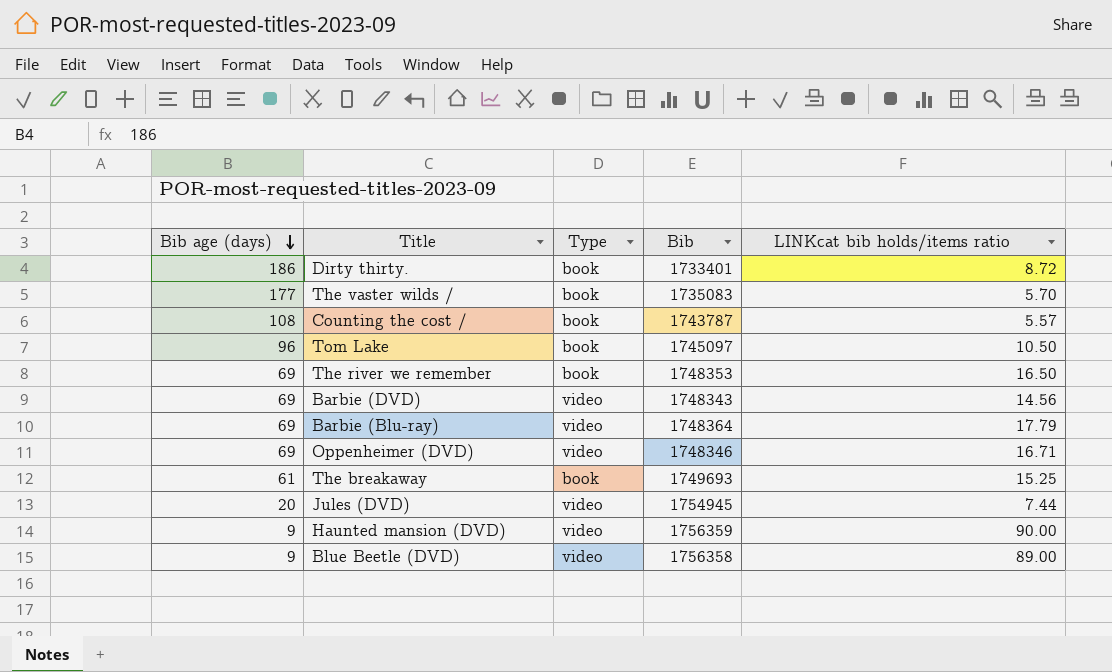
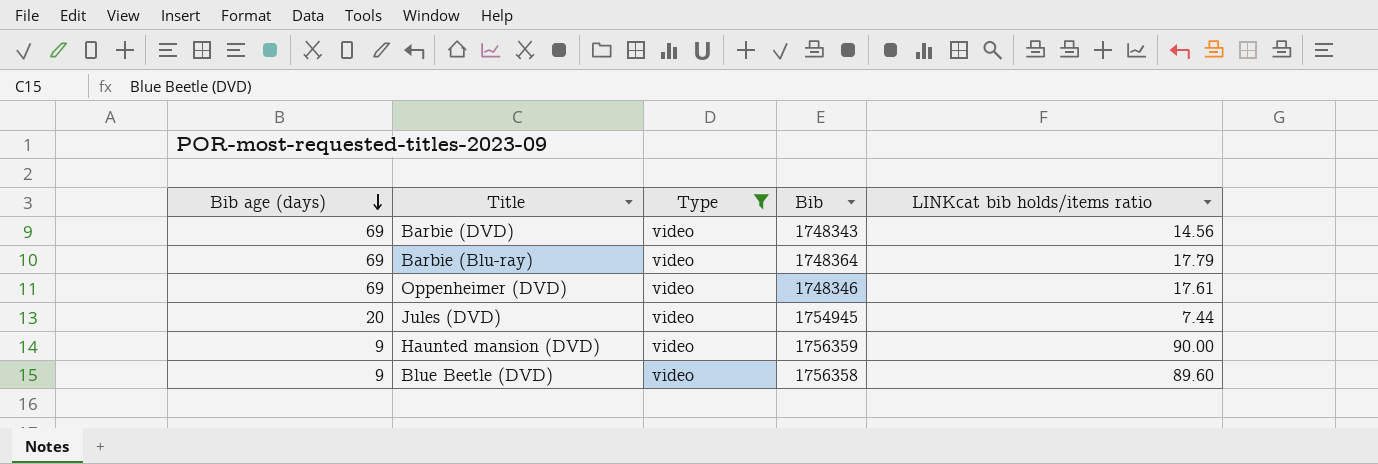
filter: none -> Type = video
Oppenheimer (DVD) | LINKcat bib holds/items ratio: 16.71 -> 17.61
Blue Beetle (DVD) | LINKcat bib holds/items ratio: 89.00 -> 89.60

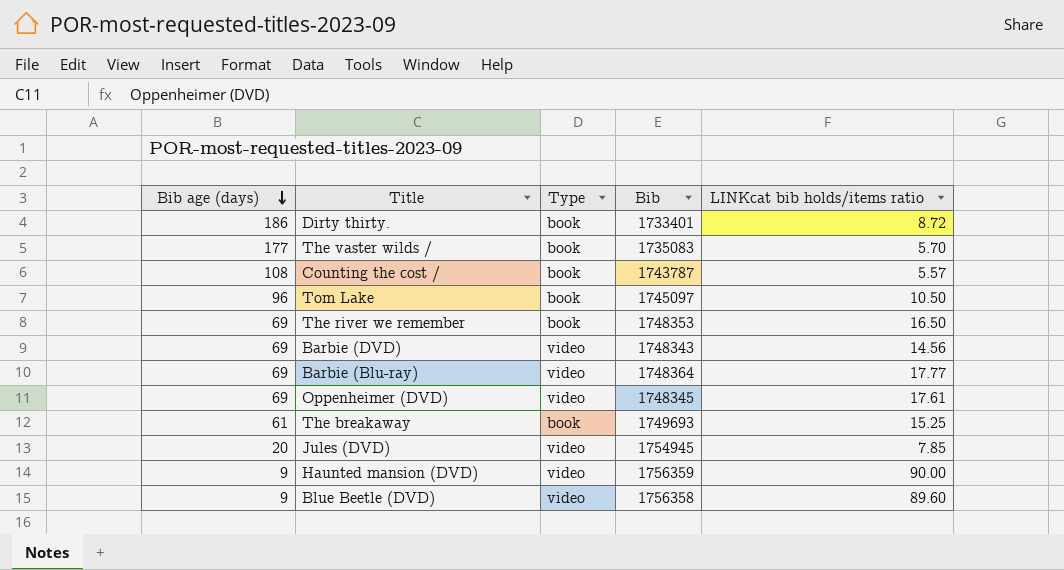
filter: Type = video -> none
Barbie (Blu-ray) | LINKcat bib holds/items ratio: 17.79 -> 17.77
Oppenheimer (DVD) | Bib: 1748346 -> 1748345
Jules (DVD) | LINKcat bib holds/items ratio: 7.44 -> 7.85

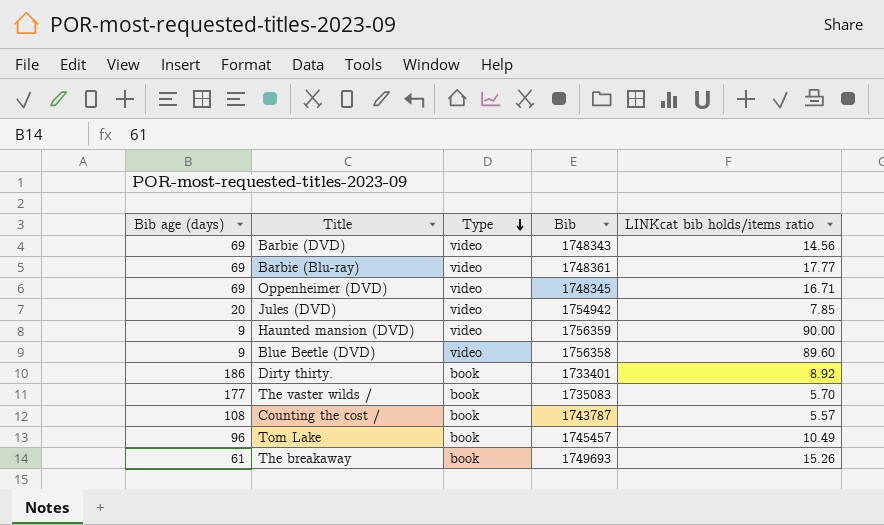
row order: Bib age (days) descending -> Type descending
row The river we remember: 69 | book | 1748353 | 16.50 -> none
Barbie (Blu-ray) | Bib: 1748364 -> 1748361
Oppenheimer (DVD) | LINKcat bib holds/items ratio: 17.61 -> 16.71
Jules (DVD) | Bib: 1754945 -> 1754942
Dirty thirty. | LINKcat bib holds/items ratio: 8.72 -> 8.92
Tom Lake | Bib: 1745097 -> 1745457
Tom Lake | LINKcat bib holds/items ratio: 10.50 -> 10.49
The breakaway | LINKcat bib holds/items ratio: 15.25 -> 15.26

